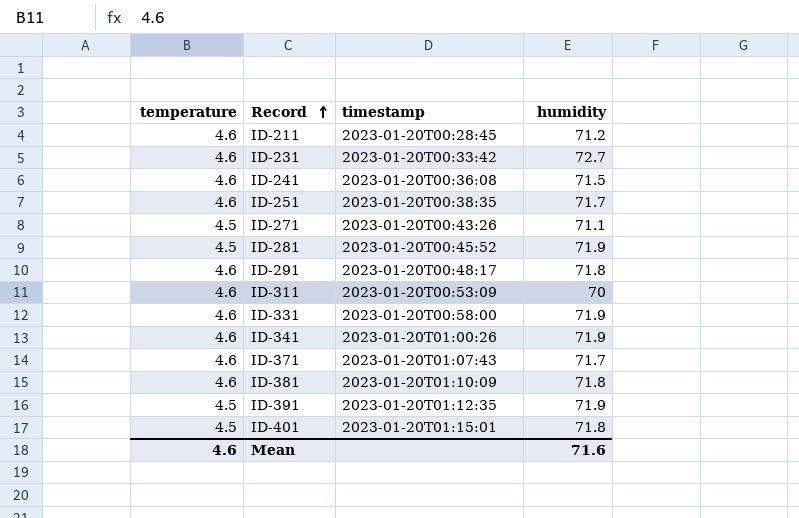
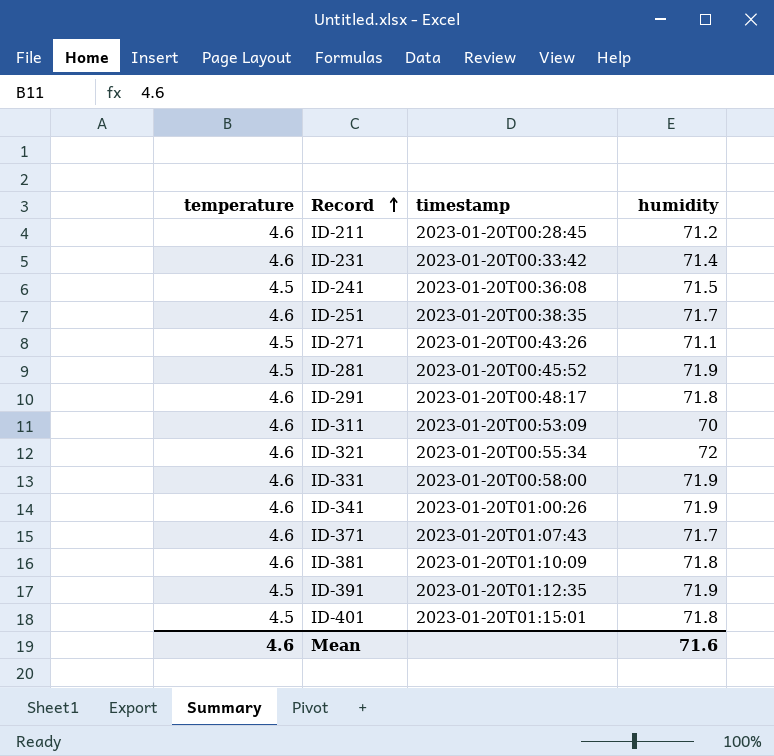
ID-231 | humidity: 72.7 -> 71.4
ID-241 | temperature: 4.6 -> 4.5
row ID-321: none -> 4.6 | 2023-01-20T00:55:34 | 72

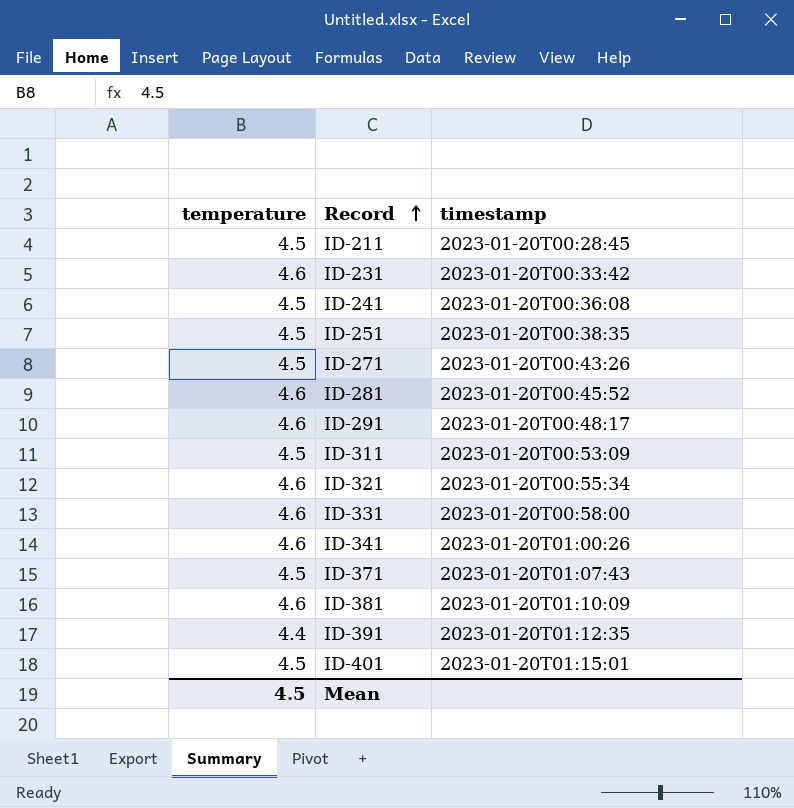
column humidity | position: 4 -> none
ID-211 | temperature: 4.6 -> 4.5
ID-251 | temperature: 4.6 -> 4.5
ID-281 | temperature: 4.5 -> 4.6
ID-311 | temperature: 4.6 -> 4.5
ID-371 | temperature: 4.6 -> 4.5
ID-391 | temperature: 4.5 -> 4.4
Mean | temperature: 4.6 -> 4.5

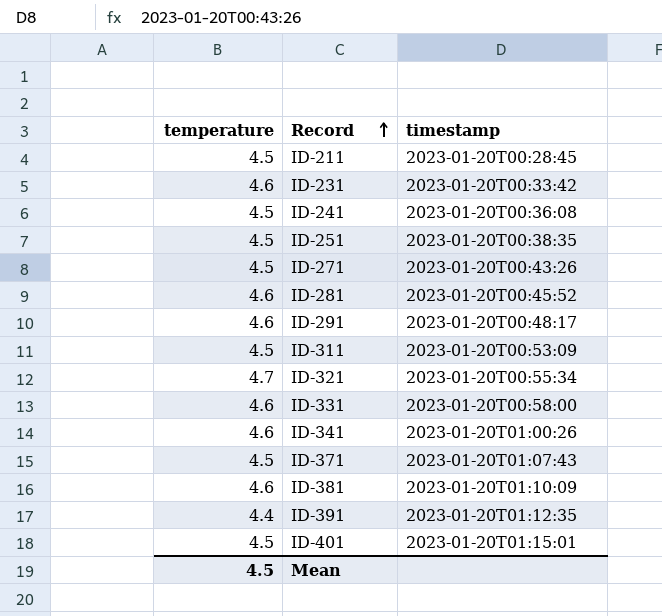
ID-321 | temperature: 4.6 -> 4.7

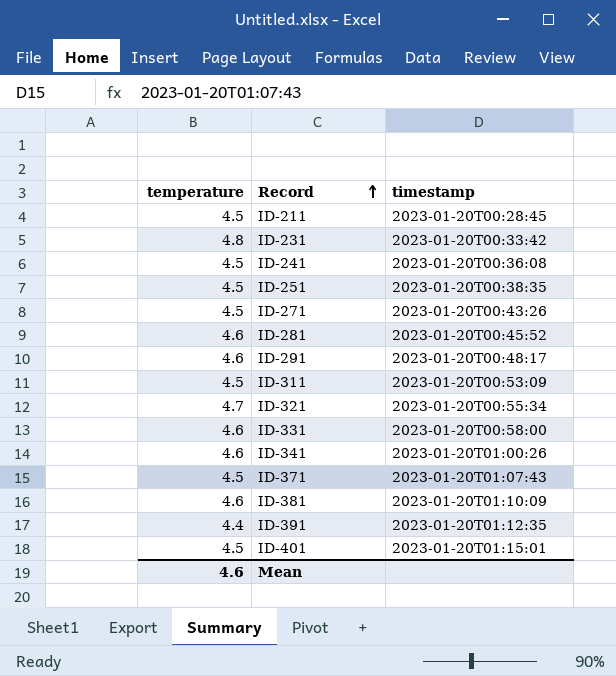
ID-231 | temperature: 4.6 -> 4.8
Mean | temperature: 4.5 -> 4.6

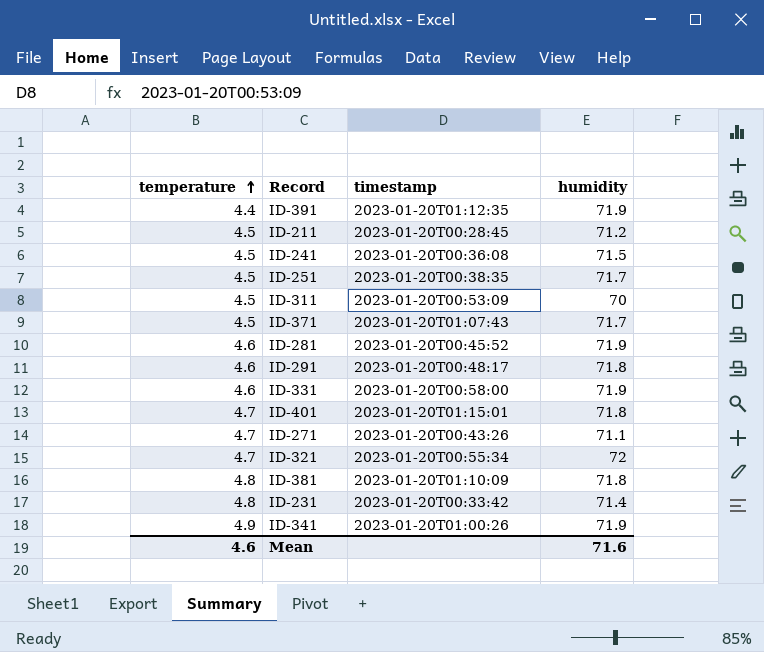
row order: Record ascending -> temperature ascending
column humidity | position: none -> 4
ID-401 | temperature: 4.5 -> 4.7
ID-271 | temperature: 4.5 -> 4.7
ID-381 | temperature: 4.6 -> 4.8
ID-341 | temperature: 4.6 -> 4.9

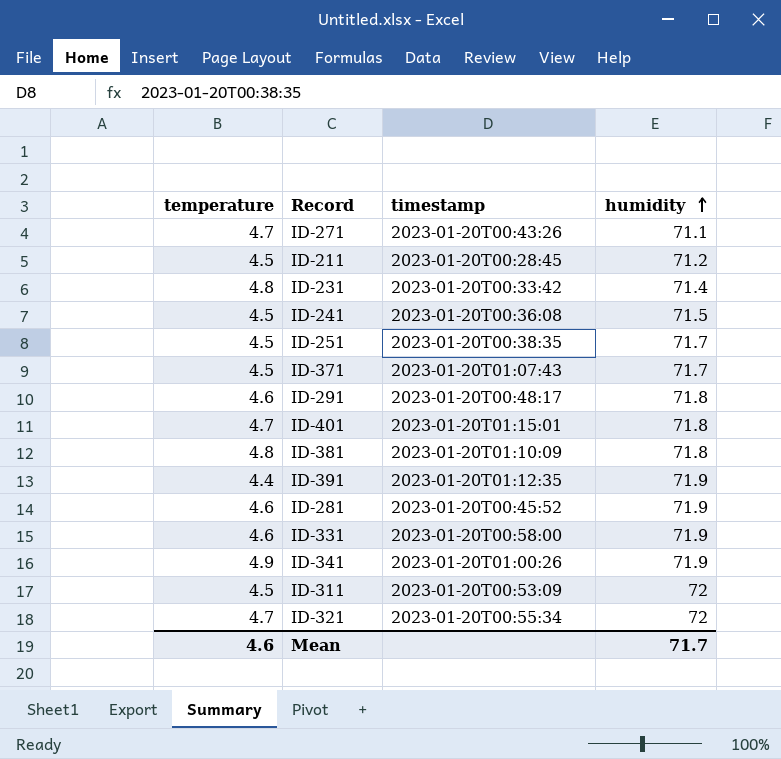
row order: temperature ascending -> humidity ascending
ID-311 | humidity: 70 -> 72
Mean | humidity: 71.6 -> 71.7

